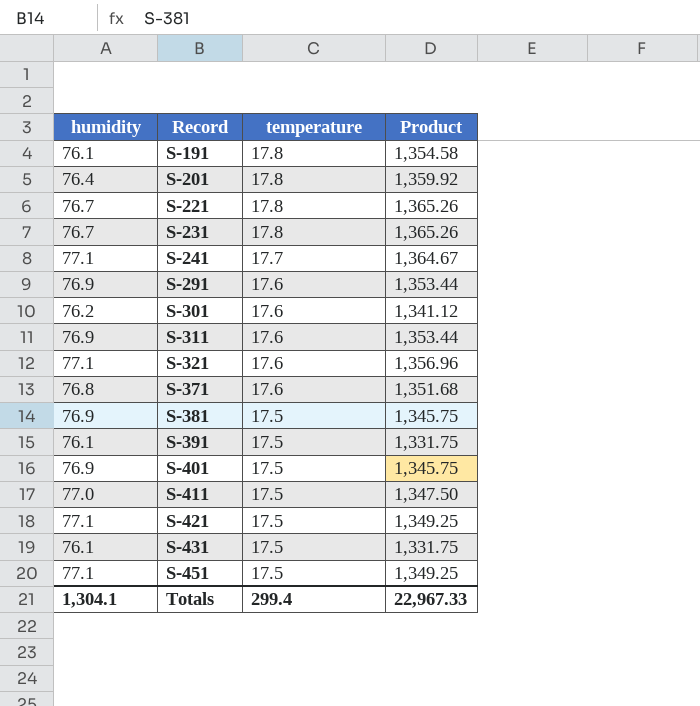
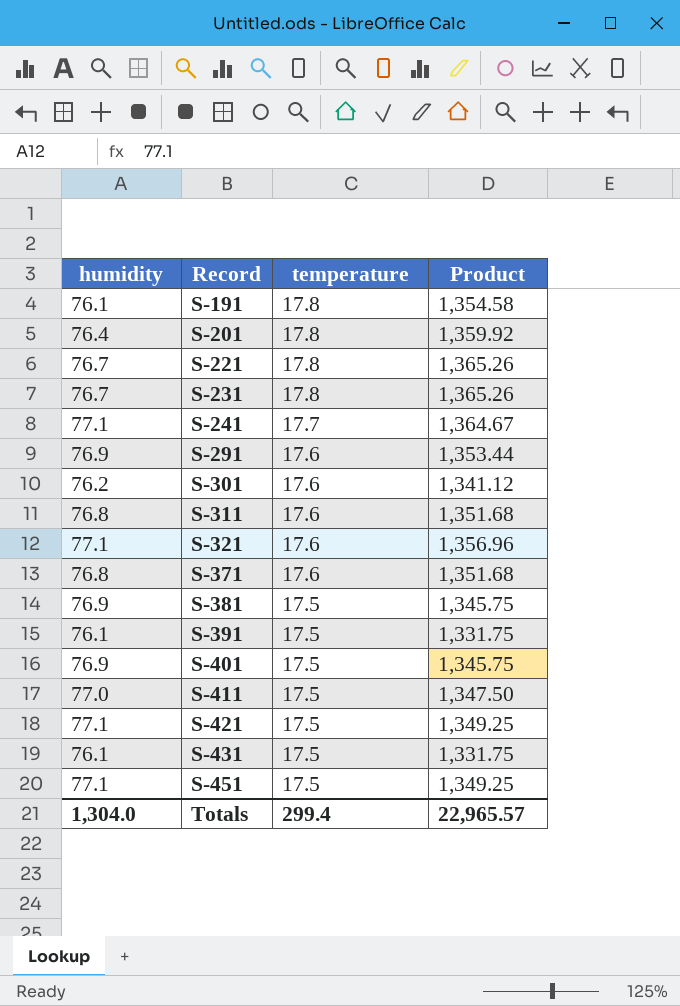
S-311 | humidity: 76.9 -> 76.8
S-311 | Product: 1,353.44 -> 1,351.68
Totals | humidity: 1,304.1 -> 1,304.0
Totals | Product: 22,967.33 -> 22,965.57

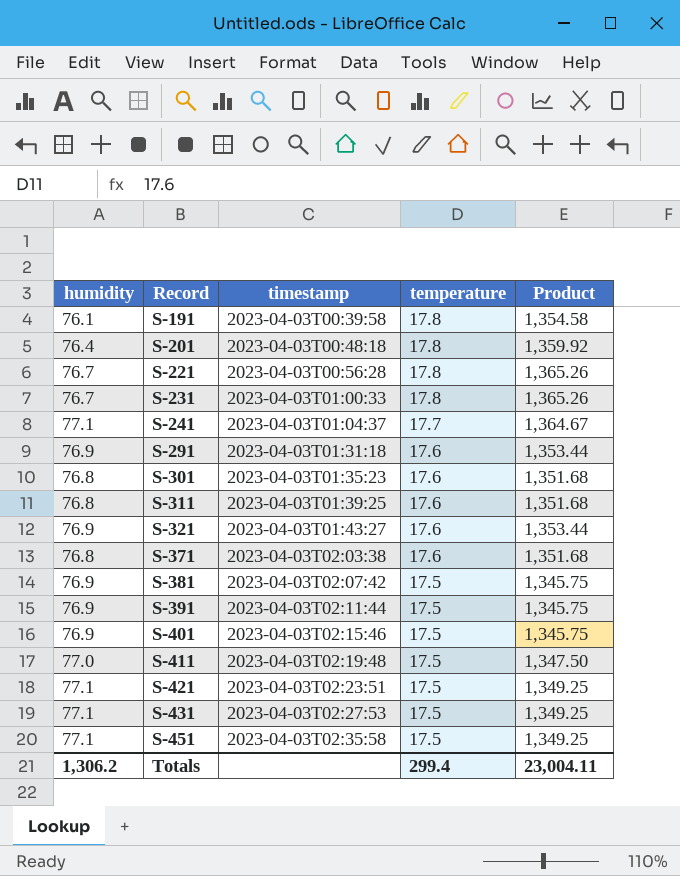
column timestamp | position: none -> 3
S-301 | humidity: 76.2 -> 76.8
S-301 | Product: 1,341.12 -> 1,351.68
S-321 | humidity: 77.1 -> 76.9
S-321 | Product: 1,356.96 -> 1,353.44
S-391 | humidity: 76.1 -> 76.9
S-391 | Product: 1,331.75 -> 1,345.75
S-431 | humidity: 76.1 -> 77.1
S-431 | Product: 1,331.75 -> 1,349.25
Totals | humidity: 1,304.0 -> 1,306.2
Totals | Product: 22,965.57 -> 23,004.11

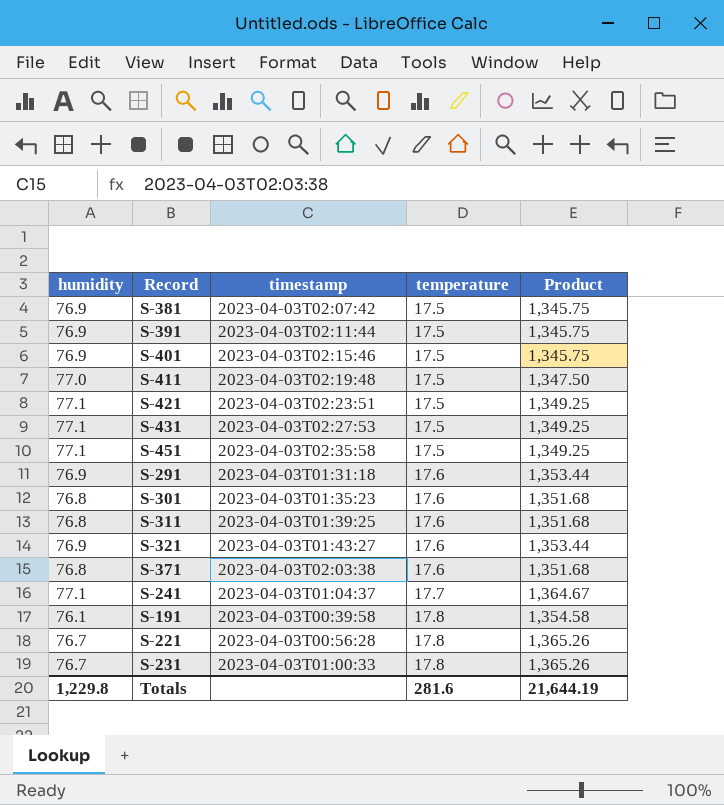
row order: Record ascending -> temperature ascending
row S-201: 76.4 | 2023-04-03T00:48:18 | 17.8 | 1,359.92 -> none
Totals | humidity: 1,306.2 -> 1,229.8
Totals | temperature: 299.4 -> 281.6
Totals | Product: 23,004.11 -> 21,644.19

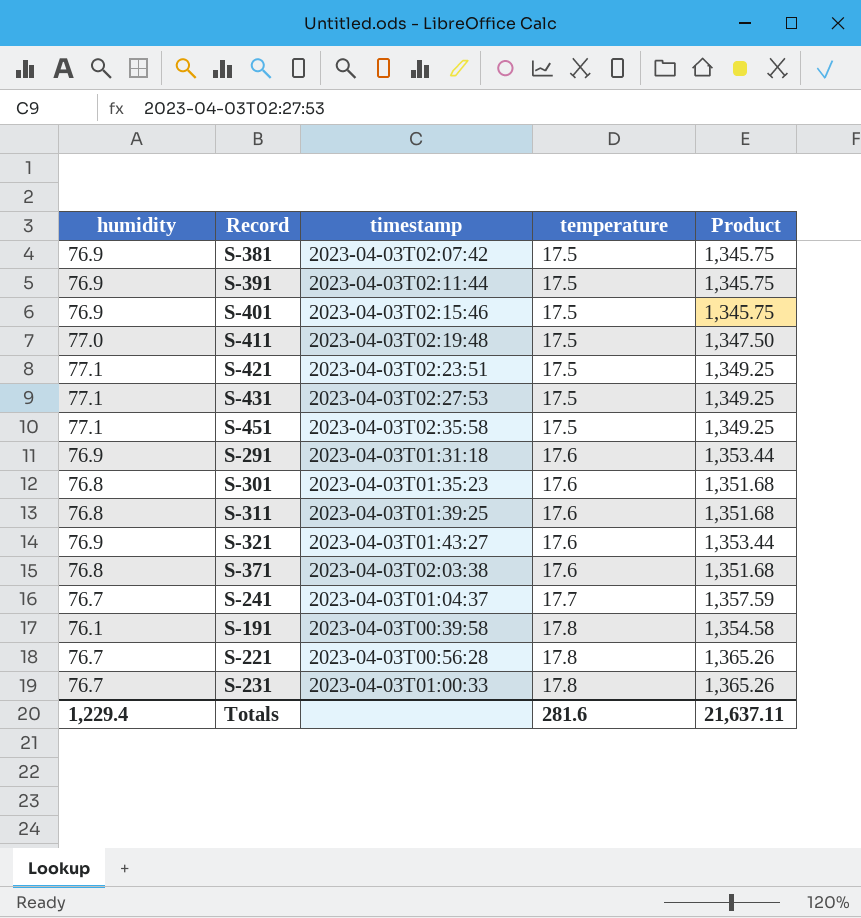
S-241 | humidity: 77.1 -> 76.7
S-241 | Product: 1,364.67 -> 1,357.59
Totals | humidity: 1,229.8 -> 1,229.4
Totals | Product: 21,644.19 -> 21,637.11

